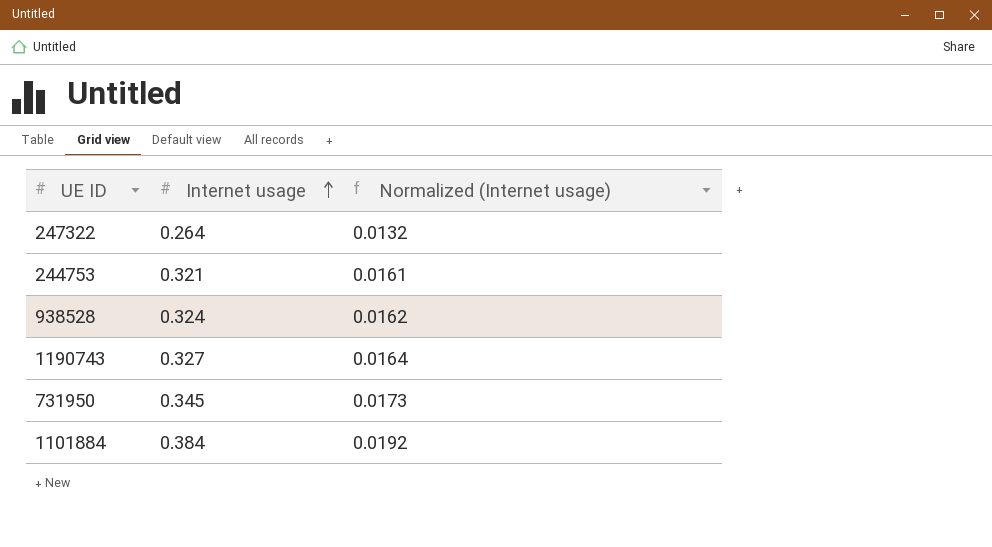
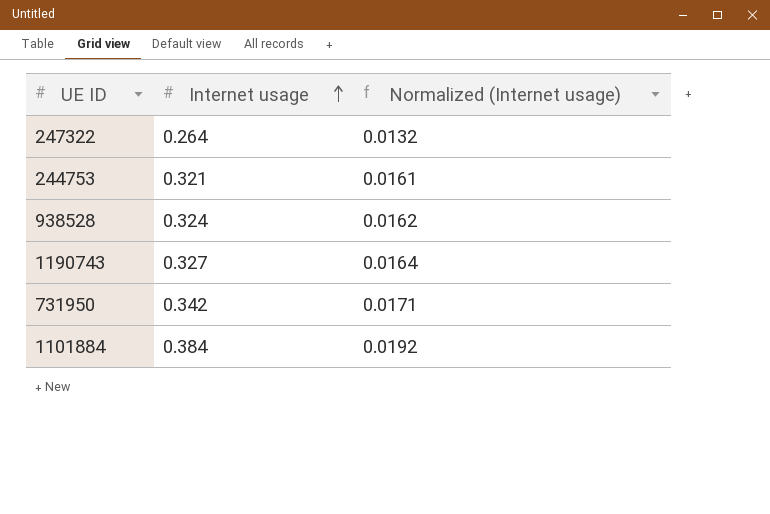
731950 | Internet usage: 0.345 -> 0.342
731950 | Normalized (Internet usage): 0.0173 -> 0.0171

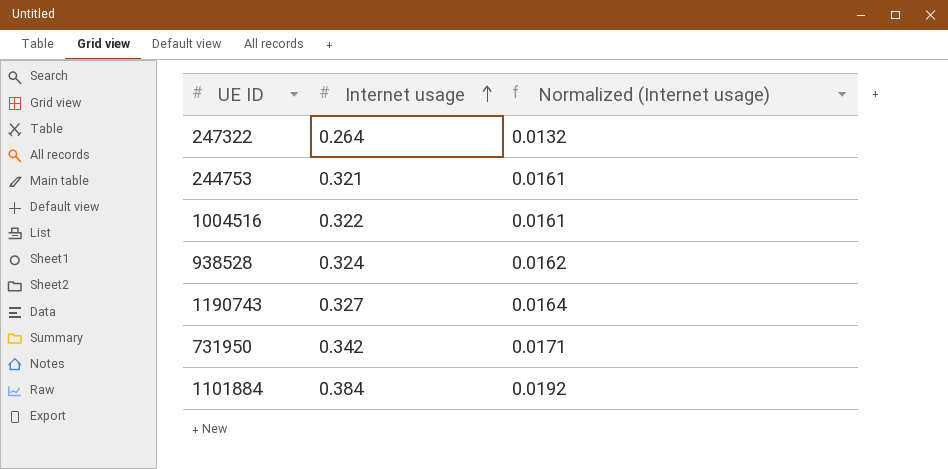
row 1004516: none -> 0.322 | 0.0161

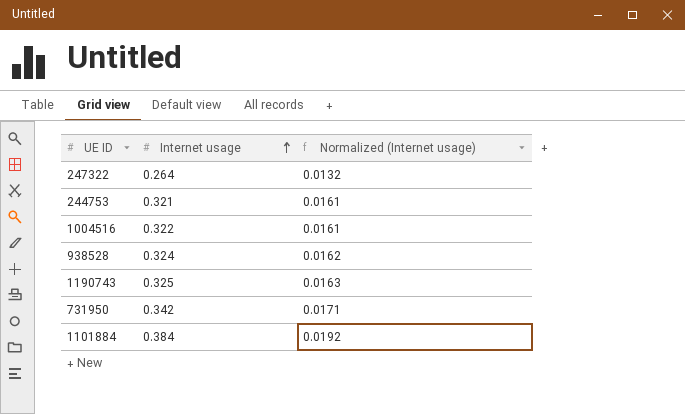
1190743 | Internet usage: 0.327 -> 0.325
1190743 | Normalized (Internet usage): 0.0164 -> 0.0163

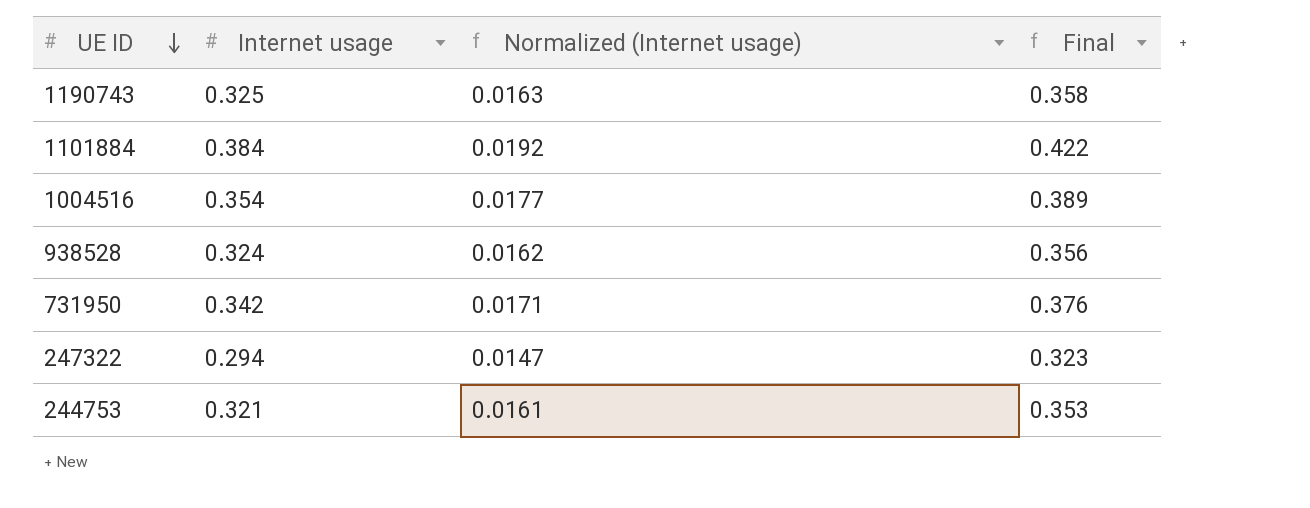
row order: Internet usage ascending -> UE ID descending
column Final | formula: none -> [Internet usage] * 1.1
1004516 | Internet usage: 0.322 -> 0.354
1004516 | Normalized (Internet usage): 0.0161 -> 0.0177
247322 | Internet usage: 0.264 -> 0.294
247322 | Normalized (Internet usage): 0.0132 -> 0.0147

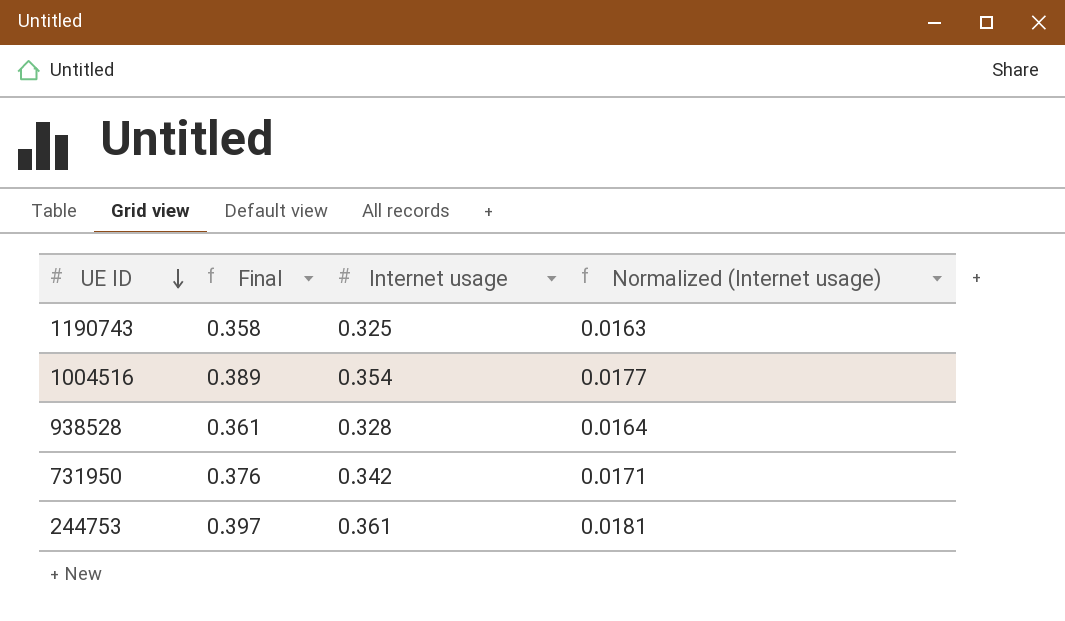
column Final | position: 4 -> 2
row 1101884: 0.384 | 0.0192 | 0.422 -> none
row 247322: 0.294 | 0.0147 | 0.323 -> none
938528 | Final: 0.356 -> 0.361
938528 | Internet usage: 0.324 -> 0.328
938528 | Normalized (Internet usage): 0.0162 -> 0.0164
244753 | Final: 0.353 -> 0.397
244753 | Internet usage: 0.321 -> 0.361
244753 | Normalized (Internet usage): 0.0161 -> 0.0181

